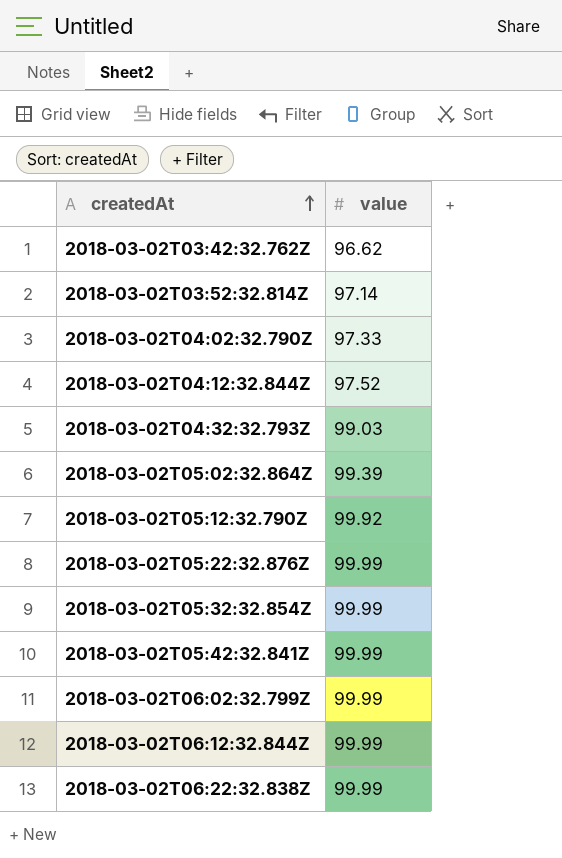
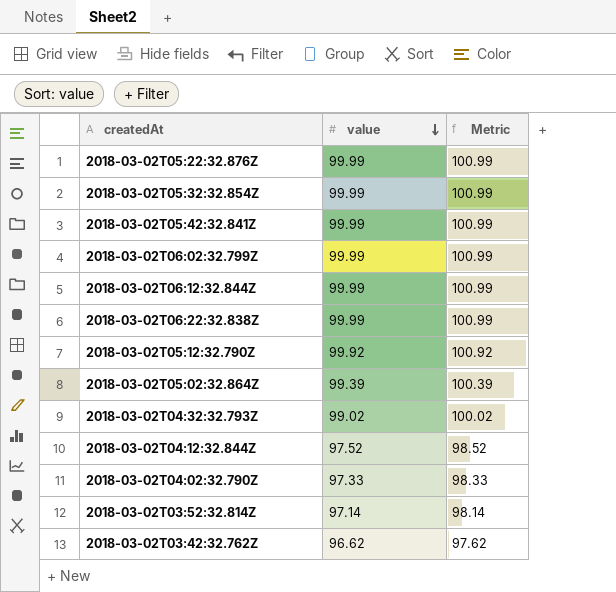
row order: createdAt ascending -> value descending
column Metric | formula: none -> [value] + 1
2018-03-02T04:32:32.793Z | value: 99.03 -> 99.02

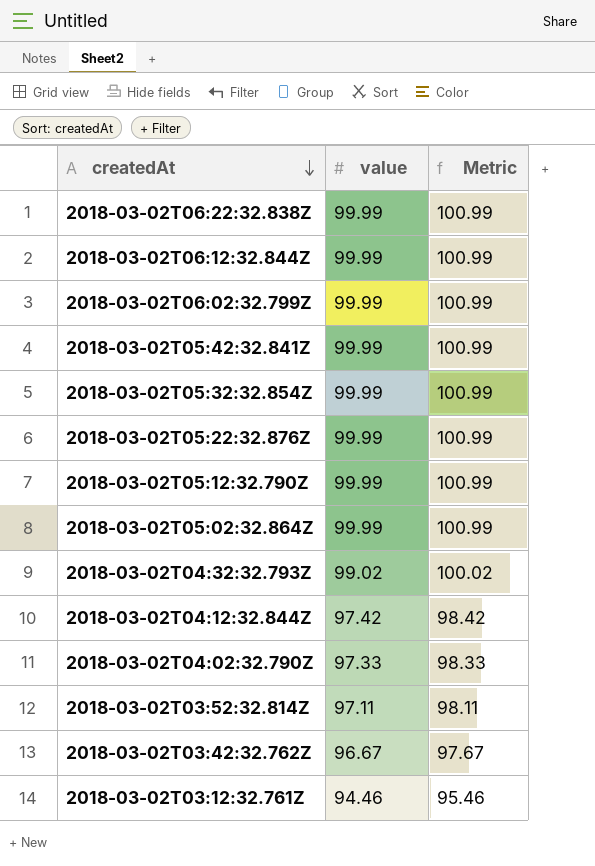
row order: value descending -> createdAt descending
2018-03-02T05:12:32.790Z | value: 99.92 -> 99.99
2018-03-02T05:12:32.790Z | Metric: 100.92 -> 100.99
2018-03-02T05:02:32.864Z | value: 99.39 -> 99.99
2018-03-02T05:02:32.864Z | Metric: 100.39 -> 100.99
2018-03-02T04:12:32.844Z | value: 97.52 -> 97.42
2018-03-02T04:12:32.844Z | Metric: 98.52 -> 98.42
2018-03-02T03:52:32.814Z | value: 97.14 -> 97.11
2018-03-02T03:52:32.814Z | Metric: 98.14 -> 98.11
2018-03-02T03:42:32.762Z | value: 96.62 -> 96.67
2018-03-02T03:42:32.762Z | Metric: 97.62 -> 97.67
row 2018-03-02T03:12:32.761Z: none -> 94.46 | 95.46

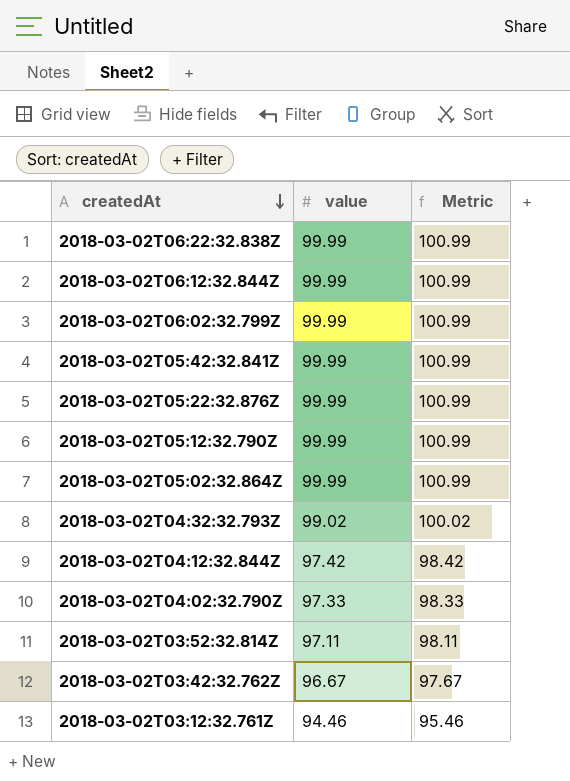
row 2018-03-02T05:32:32.854Z: 99.99 | 100.99 -> none

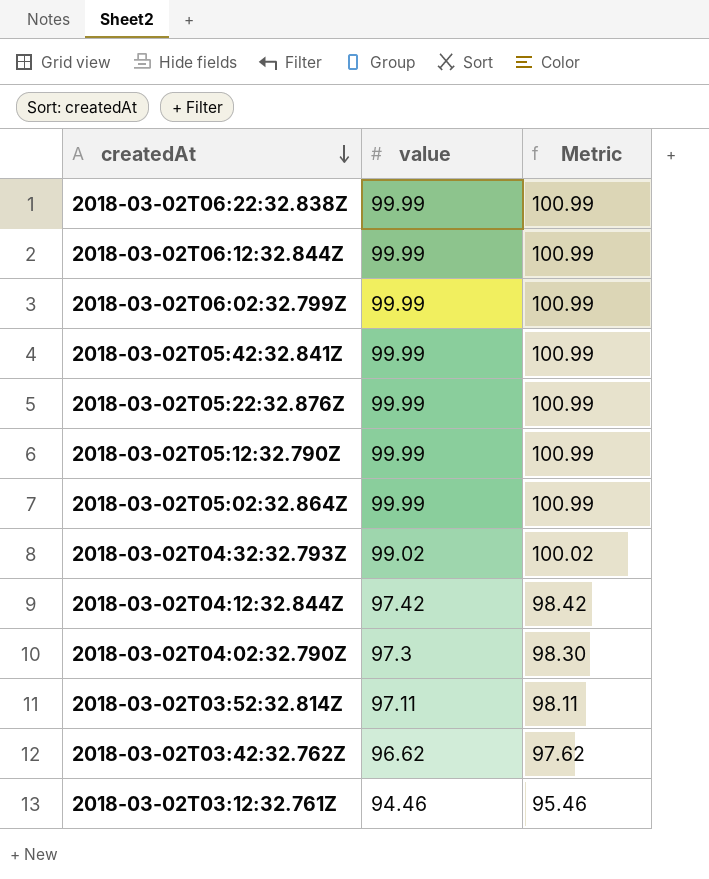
2018-03-02T04:02:32.790Z | value: 97.33 -> 97.3
2018-03-02T04:02:32.790Z | Metric: 98.33 -> 98.30
2018-03-02T03:42:32.762Z | value: 96.67 -> 96.62
2018-03-02T03:42:32.762Z | Metric: 97.67 -> 97.62

